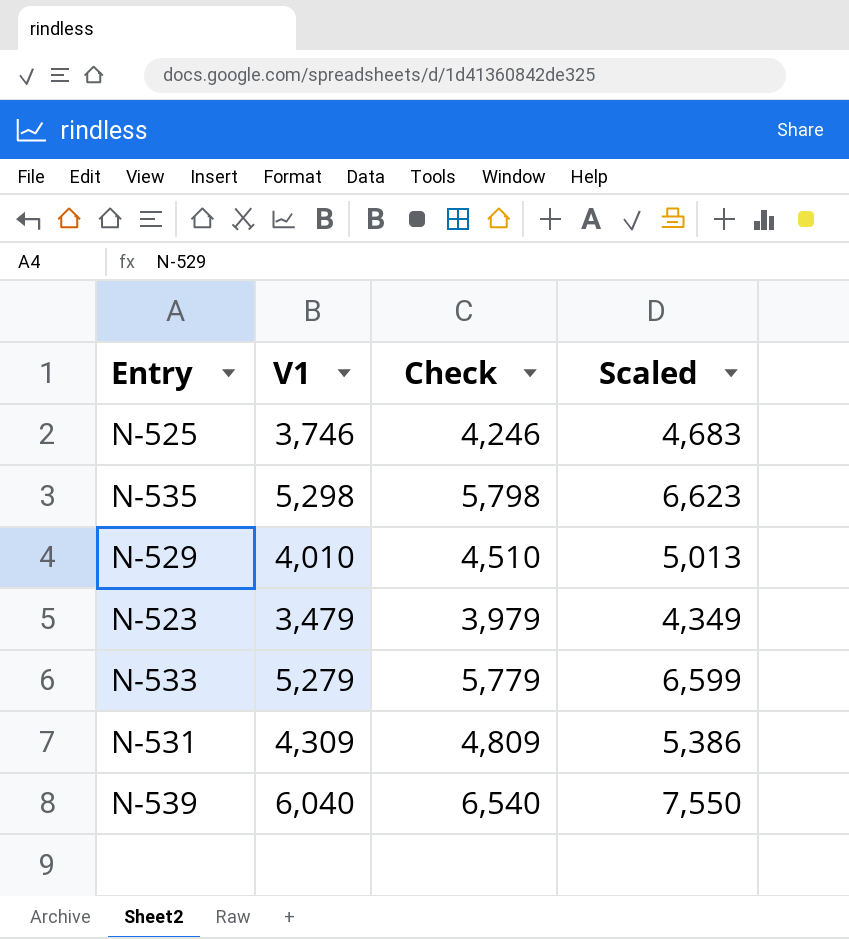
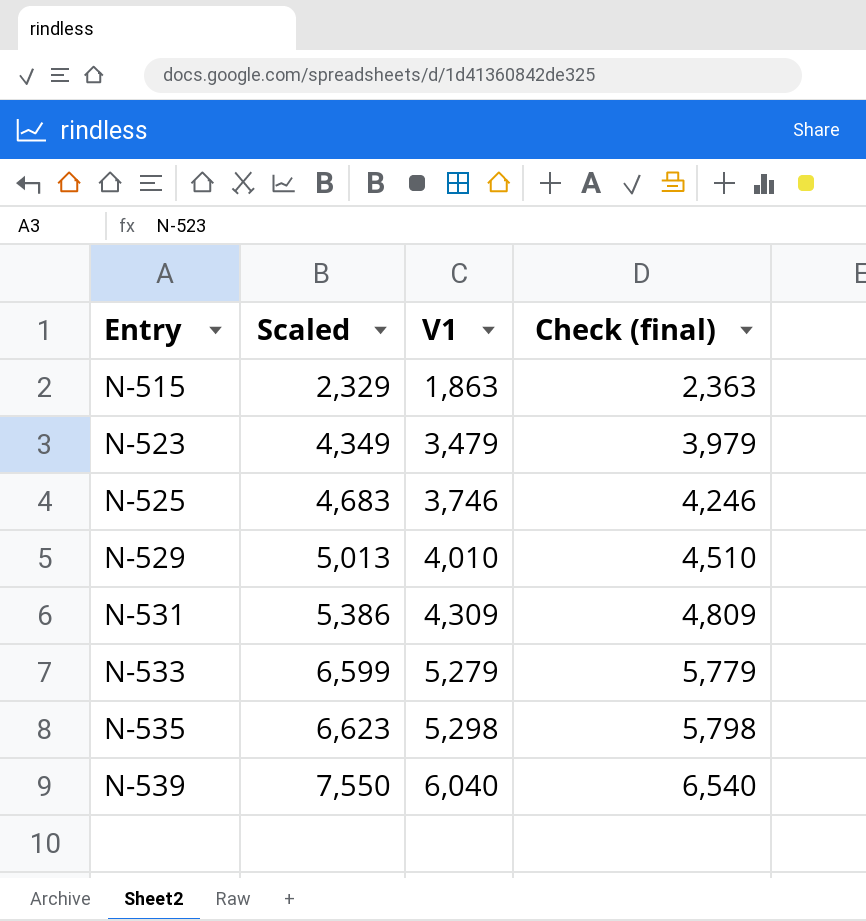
row order: none -> Entry ascending
column Scaled | position: 4 -> 2
column name: Check -> Check (final)
row N-515: none -> 2,329 | 1,863 | 2,363

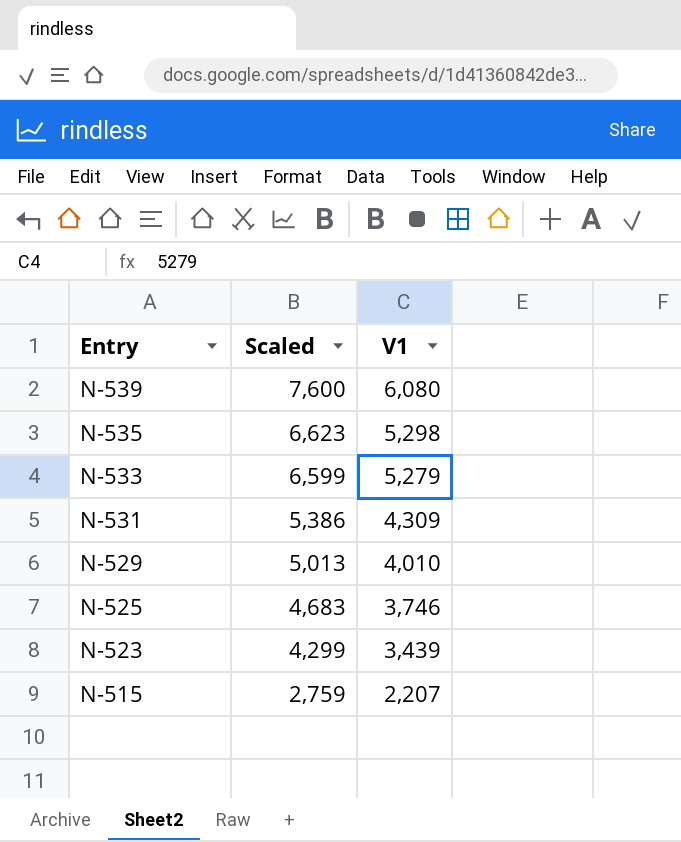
row order: Entry ascending -> Entry descending
column Check (final) | formula: [V1] + 500 -> none
N-539 | Scaled: 7,550 -> 7,600
N-539 | V1: 6,040 -> 6,080
N-523 | Scaled: 4,349 -> 4,299
N-523 | V1: 3,479 -> 3,439
N-515 | Scaled: 2,329 -> 2,759
N-515 | V1: 1,863 -> 2,207

